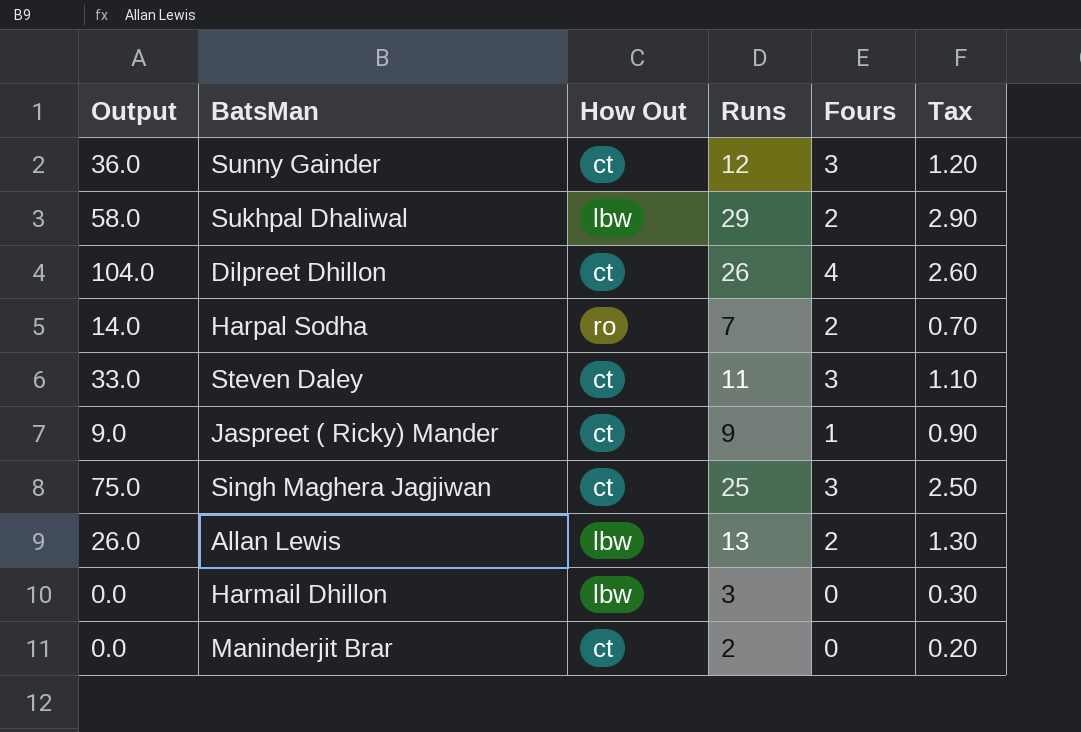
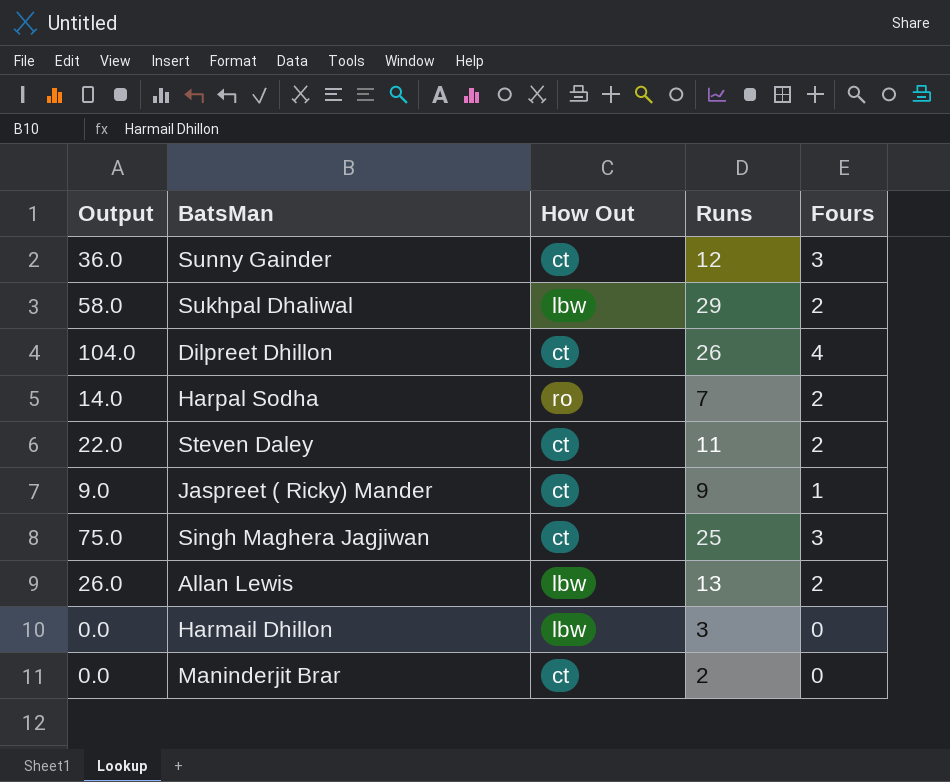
column Tax | formula: [Runs] * 0.1 -> none
Steven Daley | Output: 33.0 -> 22.0
Steven Daley | Fours: 3 -> 2

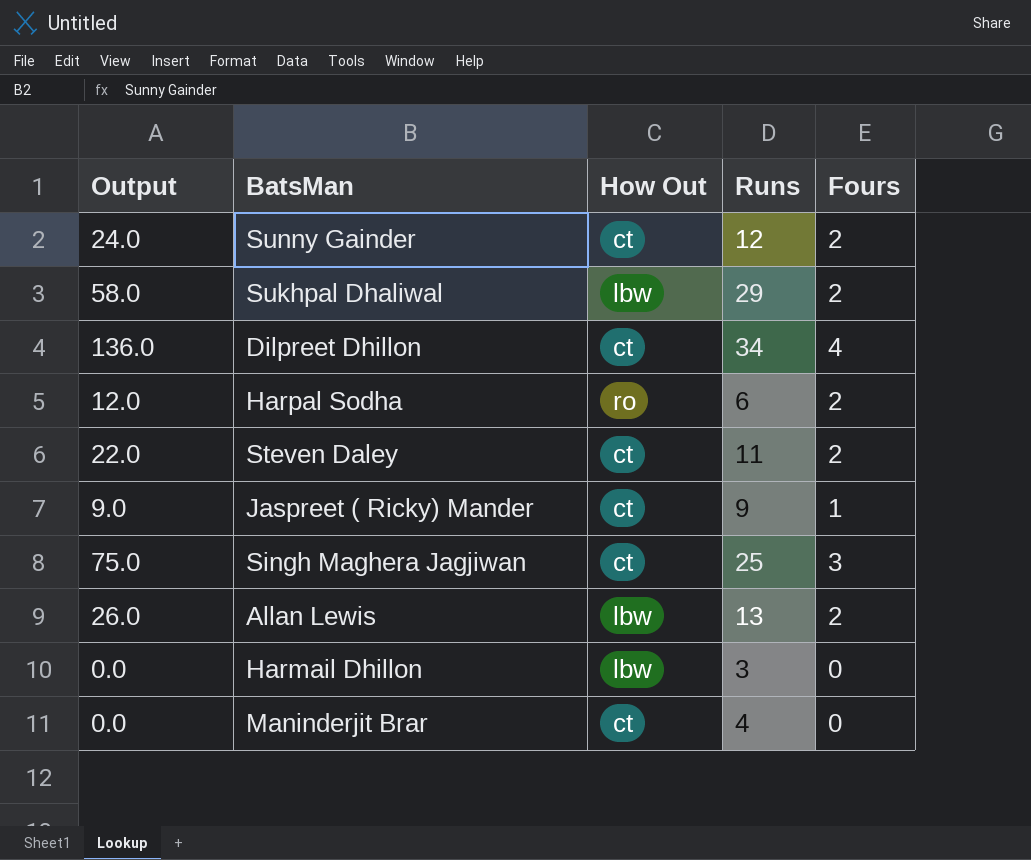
Sunny Gainder | Output: 36.0 -> 24.0
Sunny Gainder | Fours: 3 -> 2
Dilpreet Dhillon | Output: 104.0 -> 136.0
Dilpreet Dhillon | Runs: 26 -> 34
Harpal Sodha | Output: 14.0 -> 12.0
Harpal Sodha | Runs: 7 -> 6
Maninderjit Brar | Runs: 2 -> 4

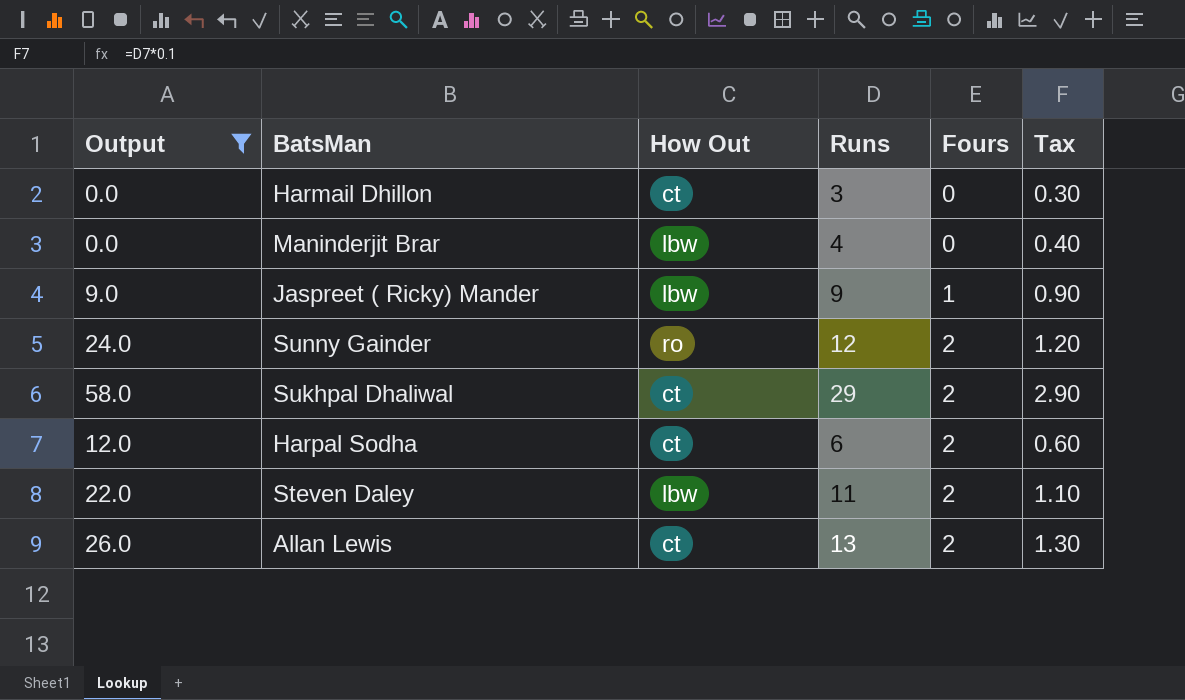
filter: none -> Output <= 58.0
row order: none -> Fours ascending
column Tax | formula: none -> [Runs] * 0.1
Harmail Dhillon | How Out: lbw -> ct
Maninderjit Brar | How Out: ct -> lbw
Jaspreet ( Ricky) Mander | How Out: ct -> lbw
Sunny Gainder | How Out: ct -> ro
Sukhpal Dhaliwal | How Out: lbw -> ct
Harpal Sodha | How Out: ro -> ct
Steven Daley | How Out: ct -> lbw
Allan Lewis | How Out: lbw -> ct

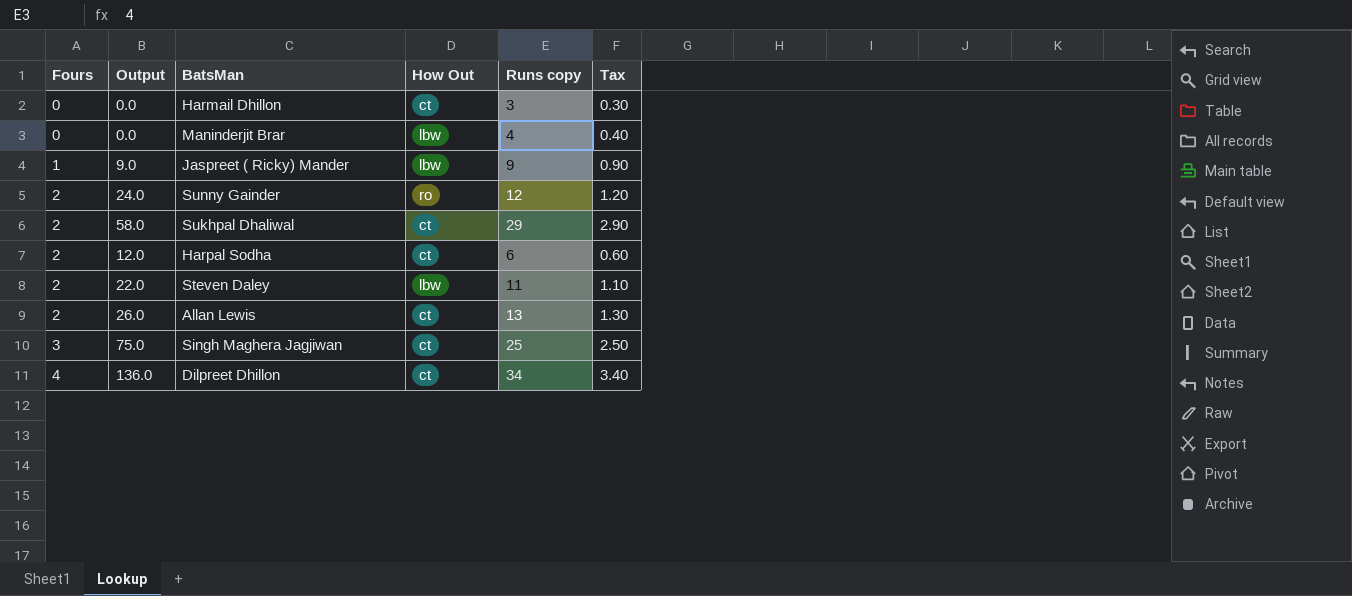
filter: Output <= 58.0 -> none
column Fours | position: 5 -> 1
column name: Runs -> Runs copy

